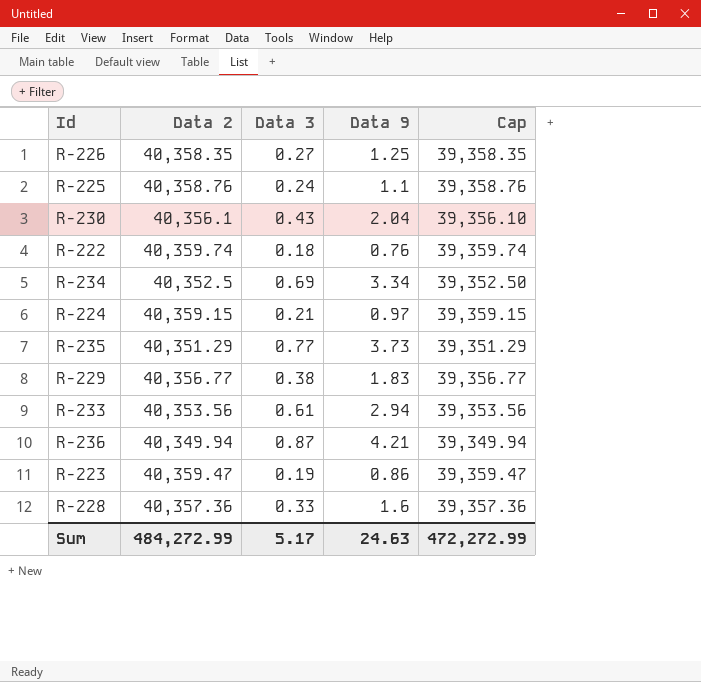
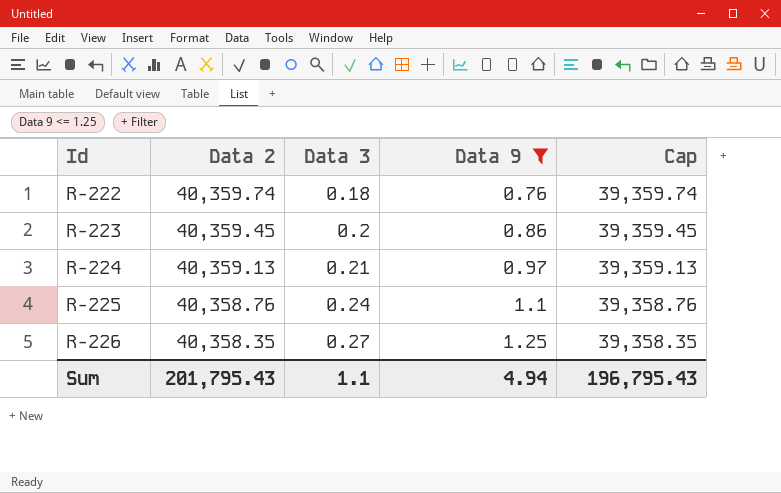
filter: none -> Data 9 <= 1.25
row order: none -> Id ascending
R-223 | Data 2: 40,359.47 -> 40,359.45
R-223 | Data 3: 0.19 -> 0.2
R-223 | Cap: 39,359.47 -> 39,359.45
R-224 | Data 2: 40,359.15 -> 40,359.13
R-224 | Cap: 39,359.15 -> 39,359.13
Sum | Data 2: 484,272.99 -> 201,795.43
Sum | Data 3: 5.17 -> 1.1
Sum | Data 9: 24.63 -> 4.94
Sum | Cap: 472,272.99 -> 196,795.43

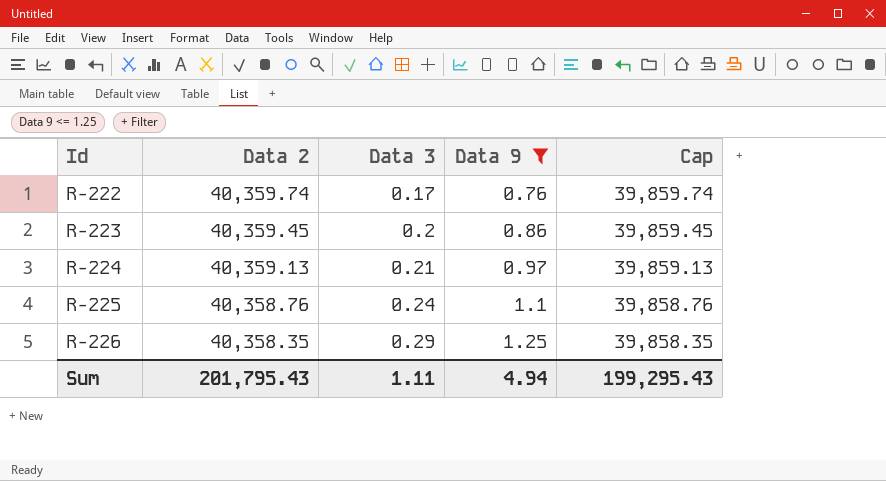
column Cap | formula: [Data 2] - 1000 -> [Data 2] - 500
R-222 | Data 3: 0.18 -> 0.17
R-226 | Data 3: 0.27 -> 0.29
Sum | Data 3: 1.1 -> 1.11
Sum | Cap: 196,795.43 -> 199,295.43

